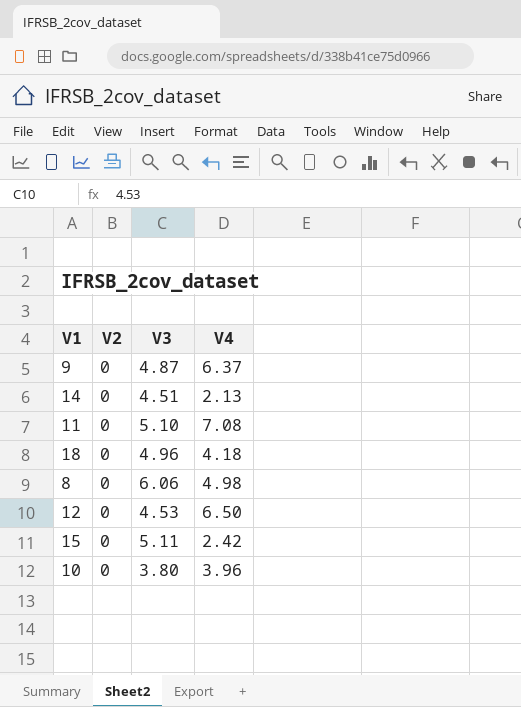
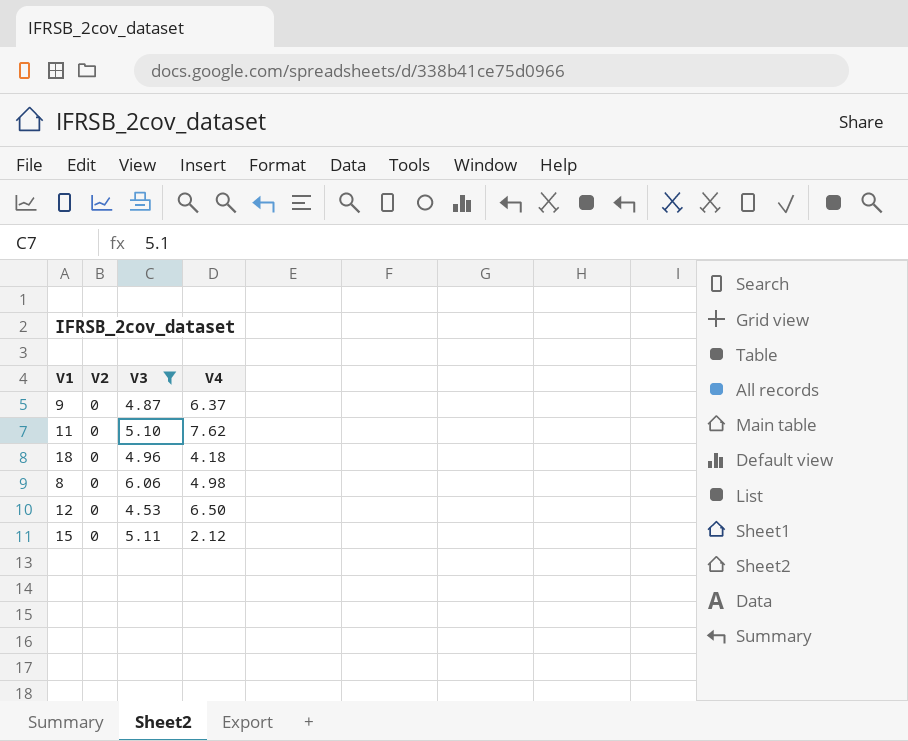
filter: none -> V3 >= 4.53
11 | V4: 7.08 -> 7.62
15 | V4: 2.42 -> 2.12

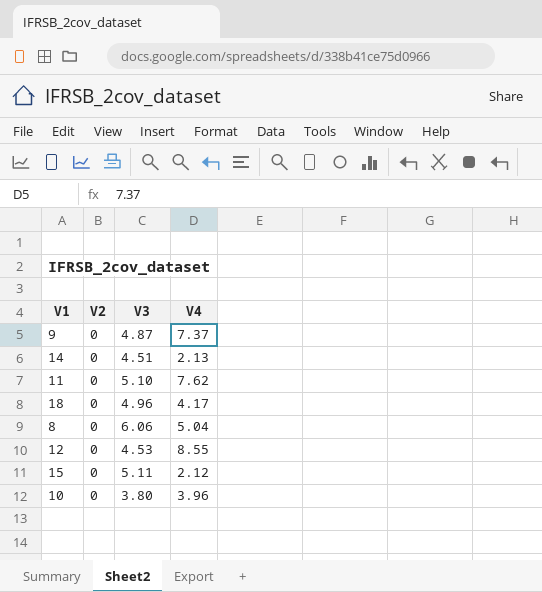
filter: V3 >= 4.53 -> none
9 | V4: 6.37 -> 7.37
18 | V4: 4.18 -> 4.17
8 | V4: 4.98 -> 5.04
12 | V4: 6.50 -> 8.55

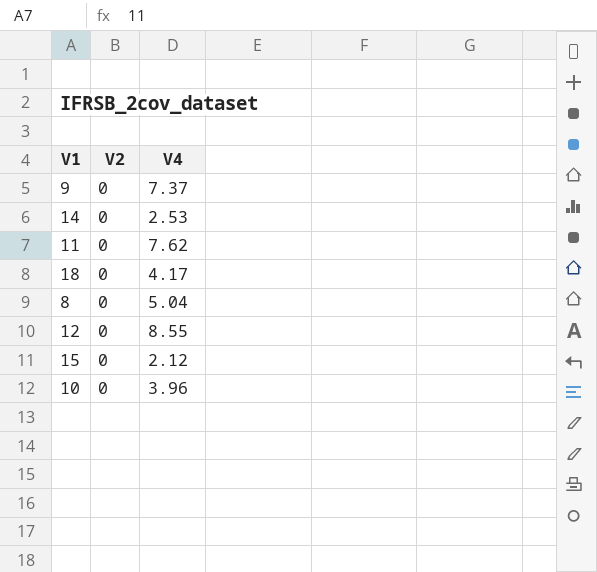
column V3 | position: 3 -> none
14 | V4: 2.13 -> 2.53

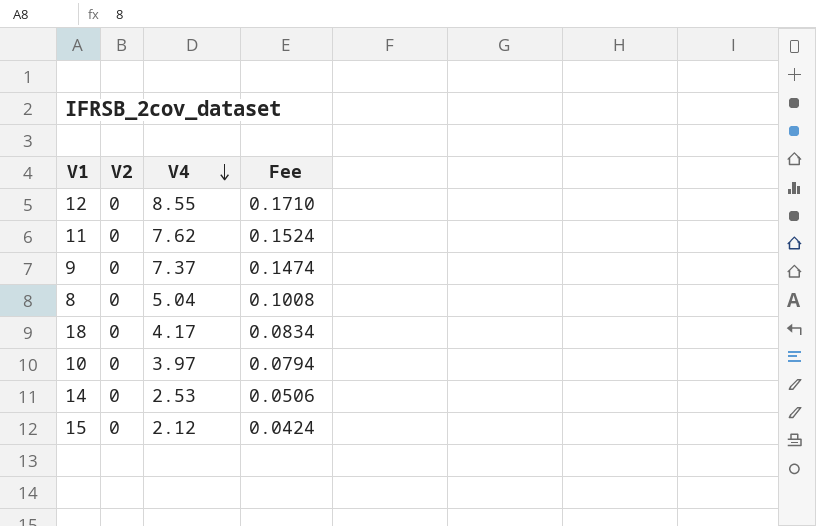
row order: none -> V4 descending
column Fee | formula: none -> [V4] * 0.02
10 | V4: 3.96 -> 3.97

